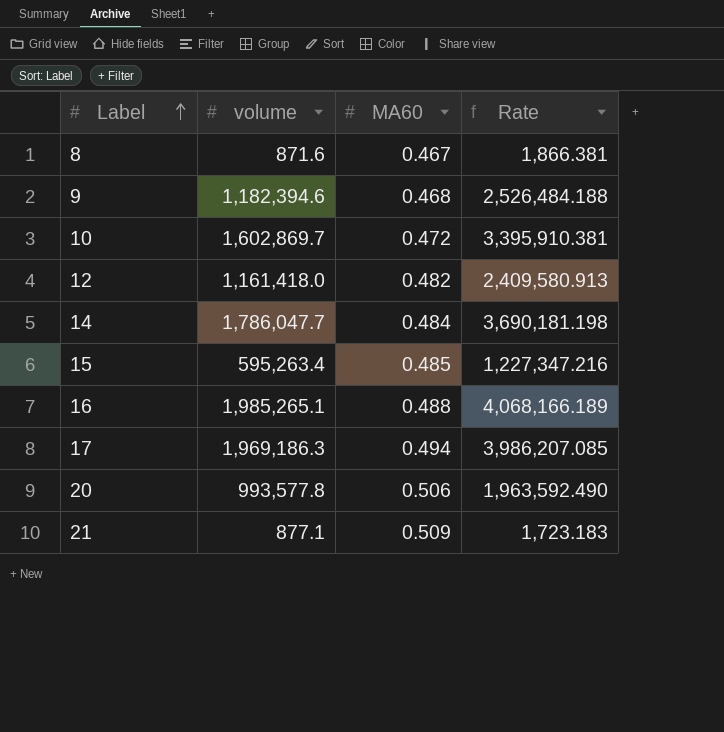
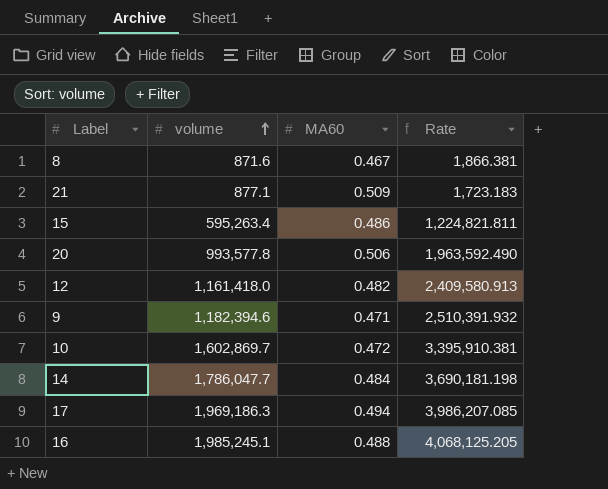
row order: Label ascending -> volume ascending
15 | MA60: 0.485 -> 0.486
15 | Rate: 1,227,347.216 -> 1,224,821.811
9 | MA60: 0.468 -> 0.471
9 | Rate: 2,526,484.188 -> 2,510,391.932
16 | volume: 1,985,265.1 -> 1,985,245.1
16 | Rate: 4,068,166.189 -> 4,068,125.205

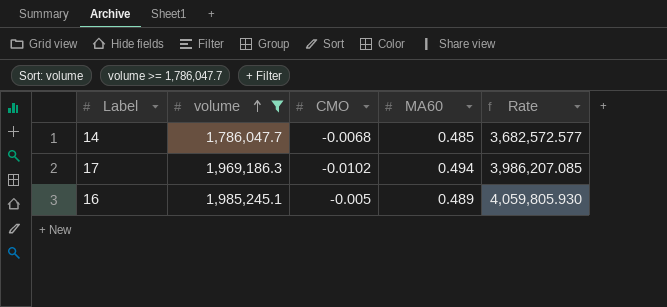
filter: none -> volume >= 1,786,047.7
column CMO | position: none -> 3
14 | MA60: 0.484 -> 0.485
14 | Rate: 3,690,181.198 -> 3,682,572.577
16 | MA60: 0.488 -> 0.489
16 | Rate: 4,068,125.205 -> 4,059,805.930

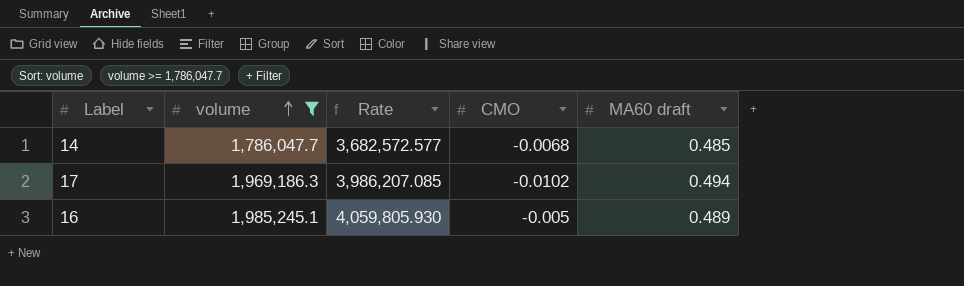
column Rate | position: 5 -> 3
column name: MA60 -> MA60 draft

